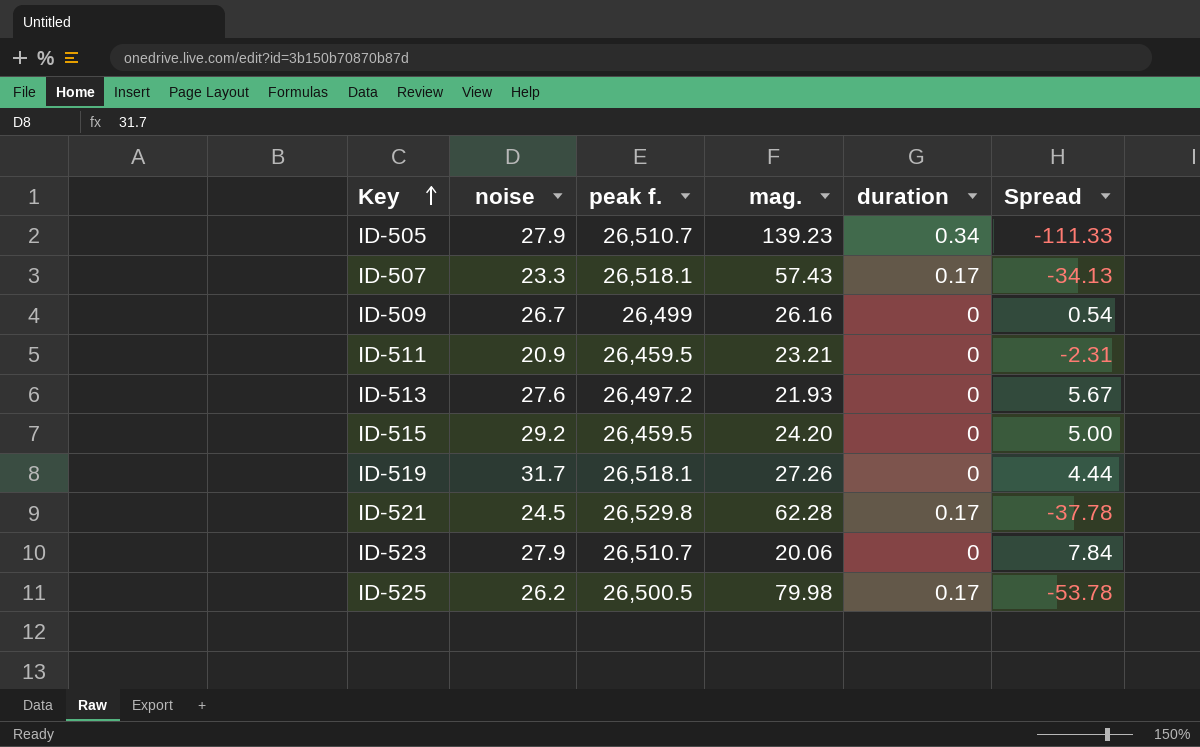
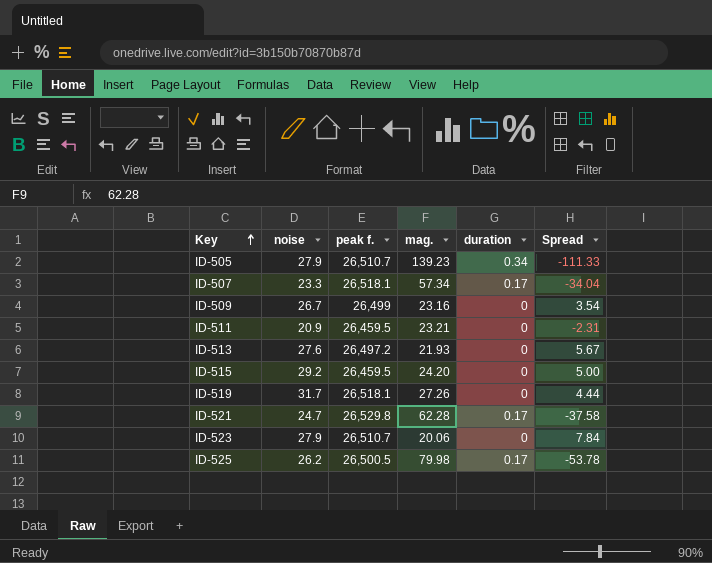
ID-507 | mag.: 57.43 -> 57.34
ID-507 | Spread: -34.13 -> -34.04
ID-509 | mag.: 26.16 -> 23.16
ID-509 | Spread: 0.54 -> 3.54
ID-521 | noise: 24.5 -> 24.7
ID-521 | Spread: -37.78 -> -37.58

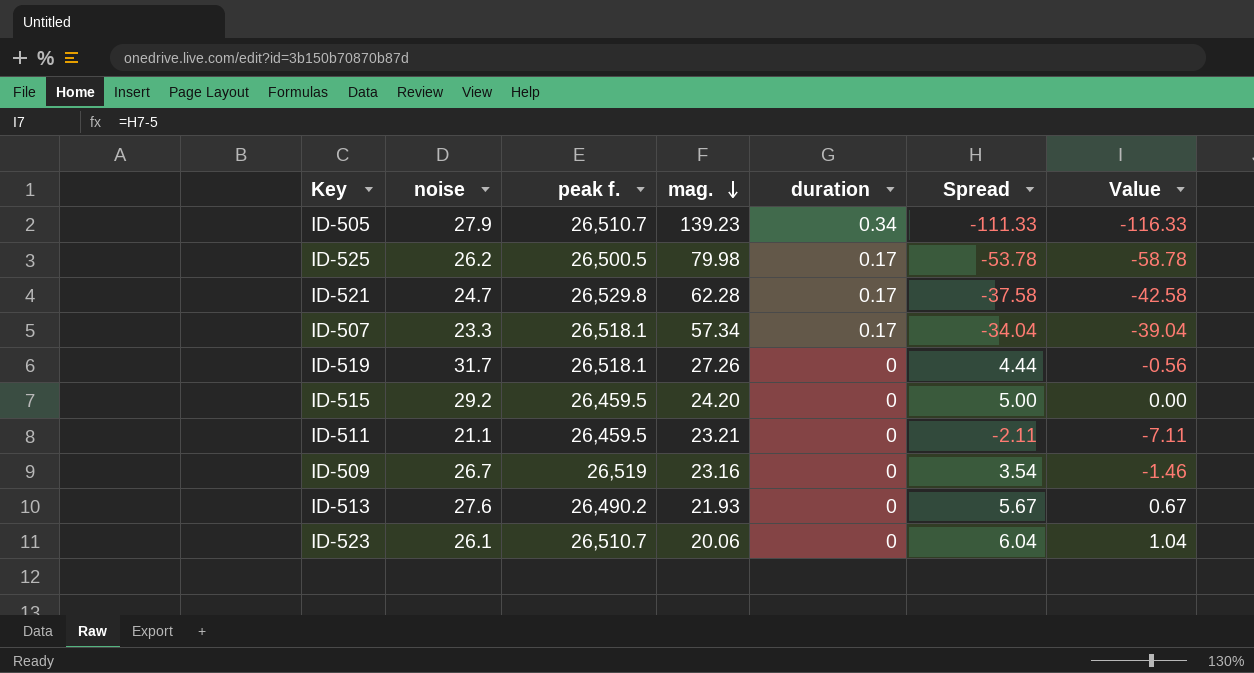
row order: Key ascending -> mag. descending
column Value | formula: none -> [Spread] - 5
ID-511 | noise: 20.9 -> 21.1
ID-511 | Spread: -2.31 -> -2.11
ID-509 | peak f.: 26,499 -> 26,519
ID-513 | peak f.: 26,497.2 -> 26,490.2
ID-523 | noise: 27.9 -> 26.1
ID-523 | Spread: 7.84 -> 6.04

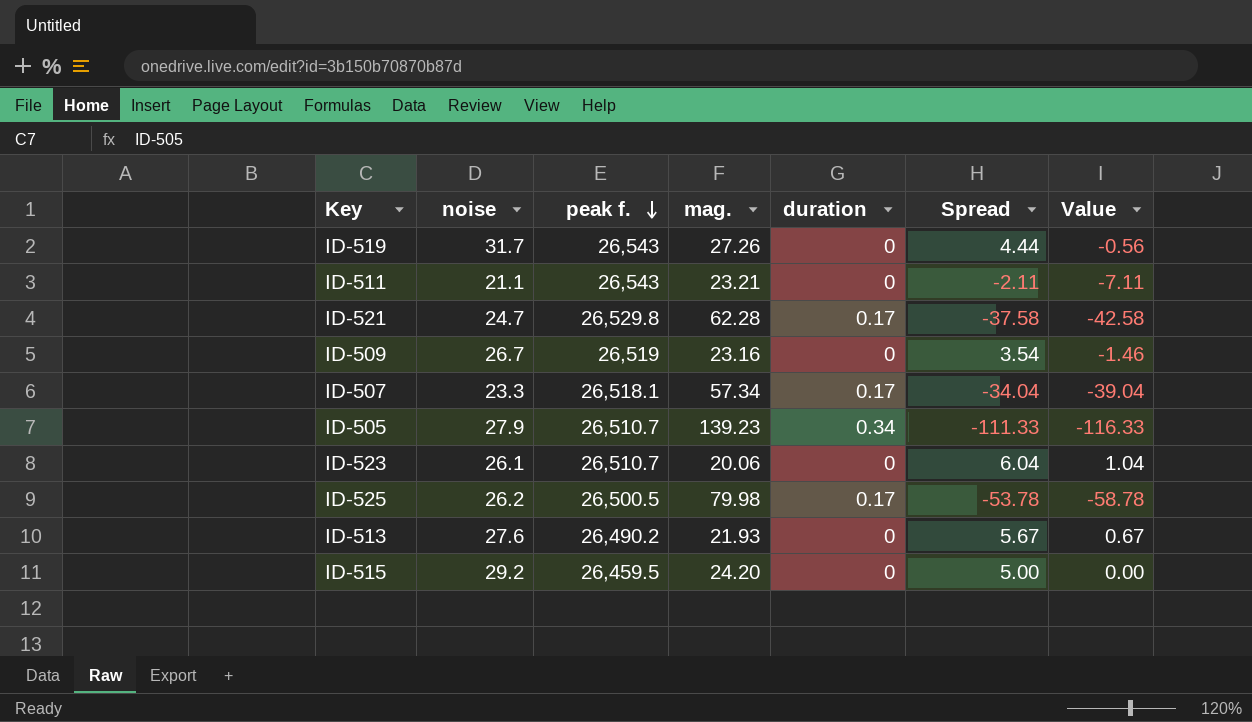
row order: mag. descending -> peak f. descending
ID-519 | peak f.: 26,518.1 -> 26,543
ID-511 | peak f.: 26,459.5 -> 26,543

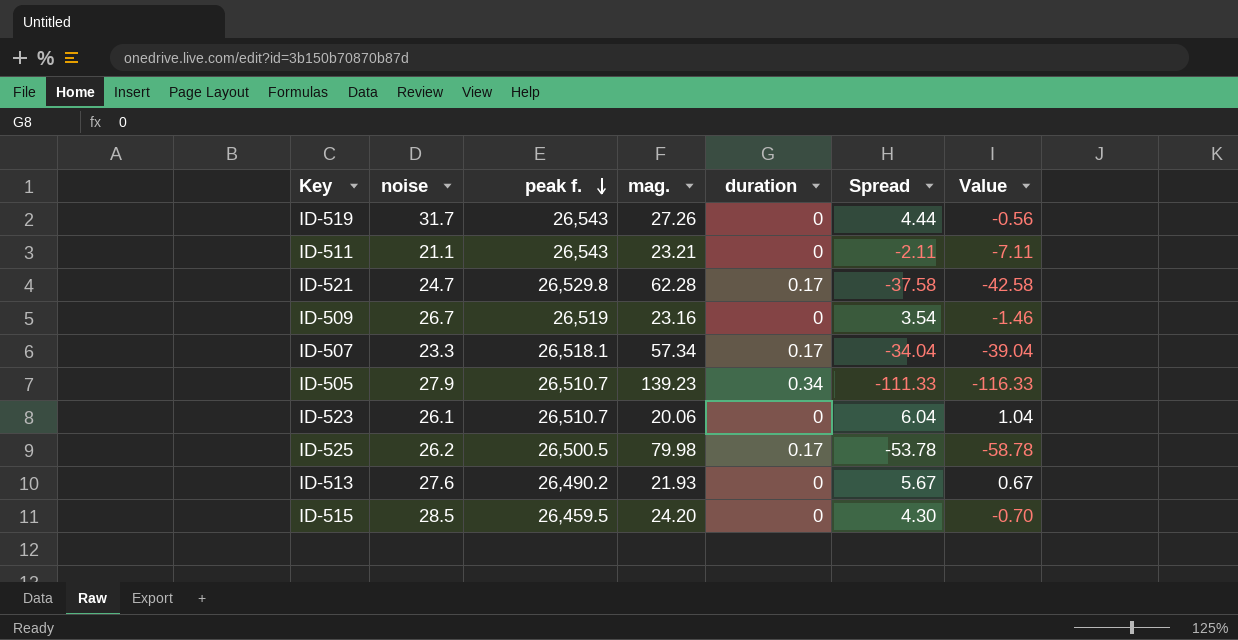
ID-515 | noise: 29.2 -> 28.5
ID-515 | Spread: 5.00 -> 4.30
ID-515 | Value: 0.00 -> -0.70

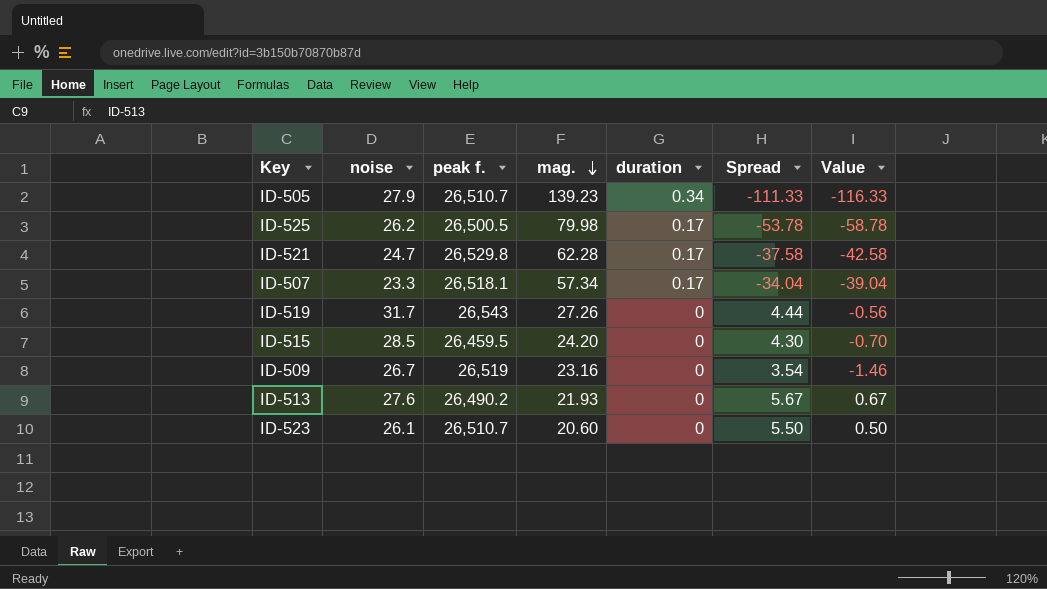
row order: peak f. descending -> mag. descending
row ID-511: 21.1 | 26,543 | 23.21 | 0 | -2.11 | -7.11 -> none
ID-523 | mag.: 20.06 -> 20.60
ID-523 | Spread: 6.04 -> 5.50
ID-523 | Value: 1.04 -> 0.50

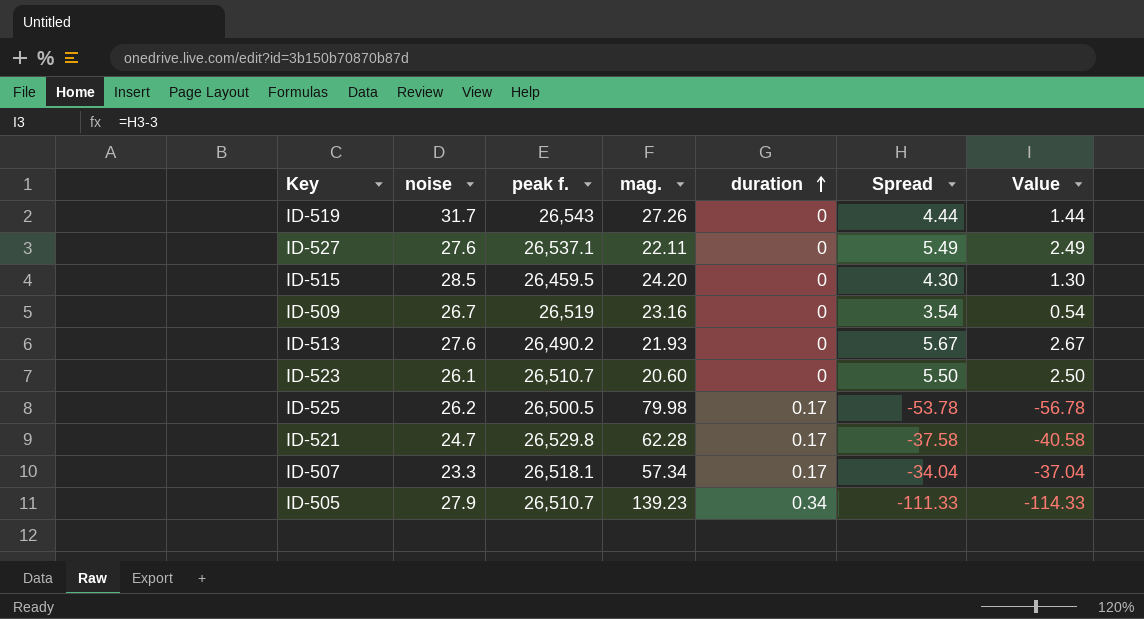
row order: mag. descending -> duration ascending
column Value | formula: [Spread] - 5 -> [Spread] - 3
row ID-527: none -> 27.6 | 26,537.1 | 22.11 | 0 | 5.49 | 2.49

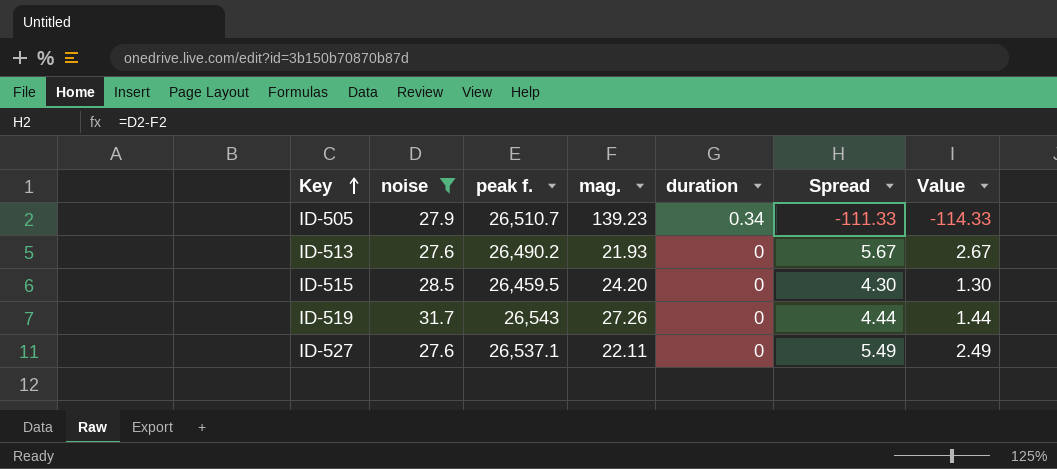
filter: none -> noise >= 27.6
row order: duration ascending -> Key ascending

